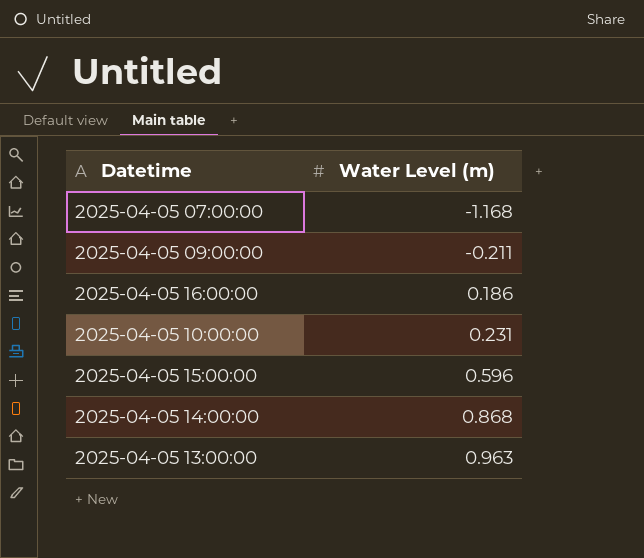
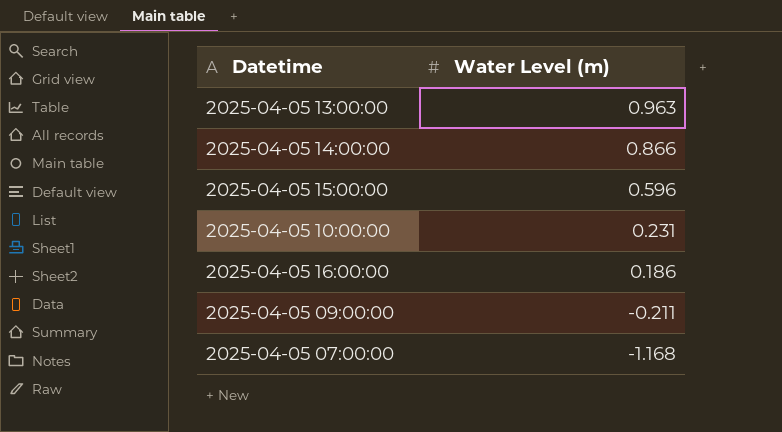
row order: Water Level (m) ascending -> Water Level (m) descending
2025-04-05 14:00:00 | Water Level (m): 0.868 -> 0.866

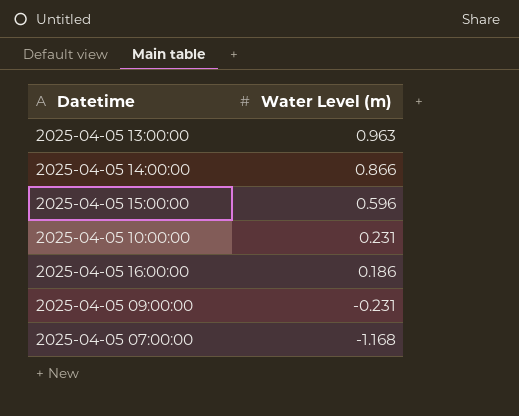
2025-04-05 09:00:00 | Water Level (m): -0.211 -> -0.231

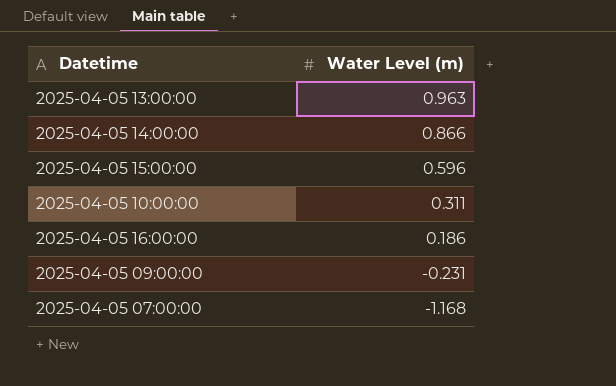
2025-04-05 10:00:00 | Water Level (m): 0.231 -> 0.311

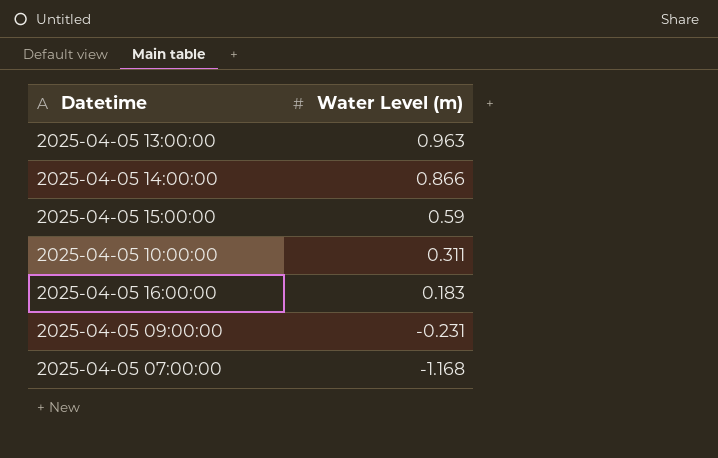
2025-04-05 15:00:00 | Water Level (m): 0.596 -> 0.59
2025-04-05 16:00:00 | Water Level (m): 0.186 -> 0.183

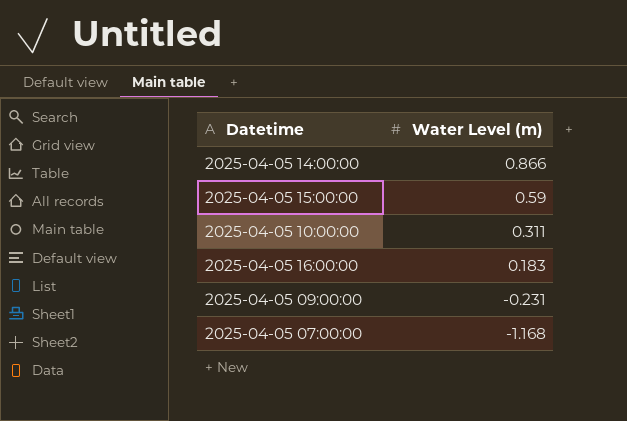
row 2025-04-05 13:00:00: 0.963 -> none

